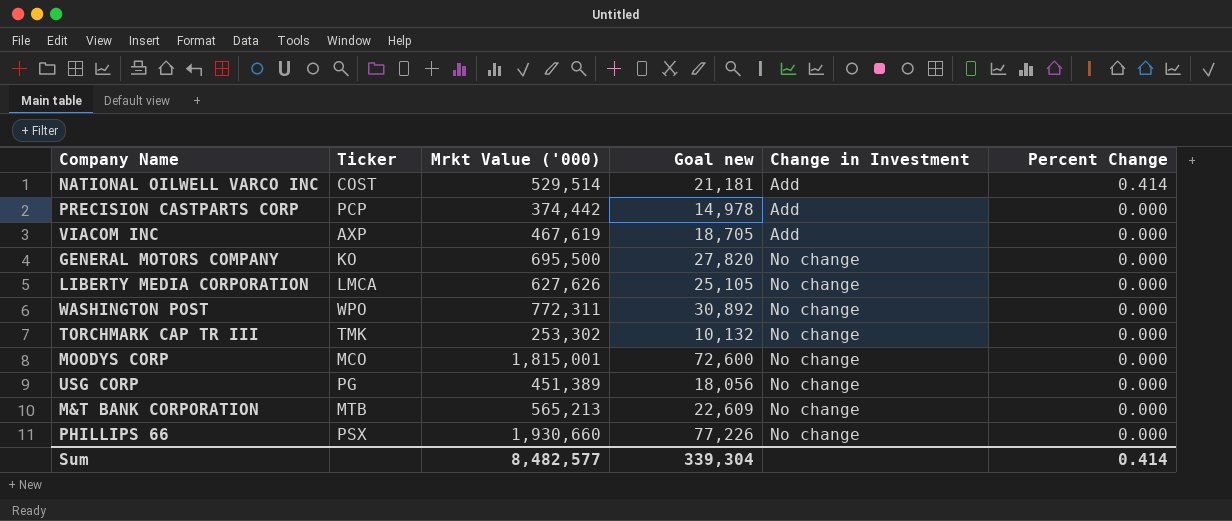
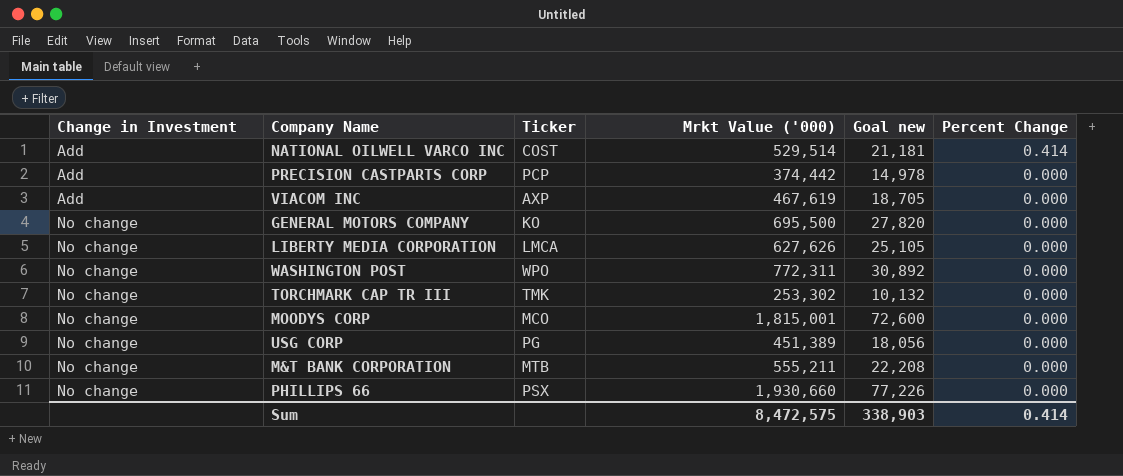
column Change in Investment | position: 5 -> 1
M&T BANK CORPORATION | Mrkt Value ('000): 565,213 -> 555,211
M&T BANK CORPORATION | Goal new: 22,609 -> 22,208
Sum | Mrkt Value ('000): 8,482,577 -> 8,472,575
Sum | Goal new: 339,304 -> 338,903

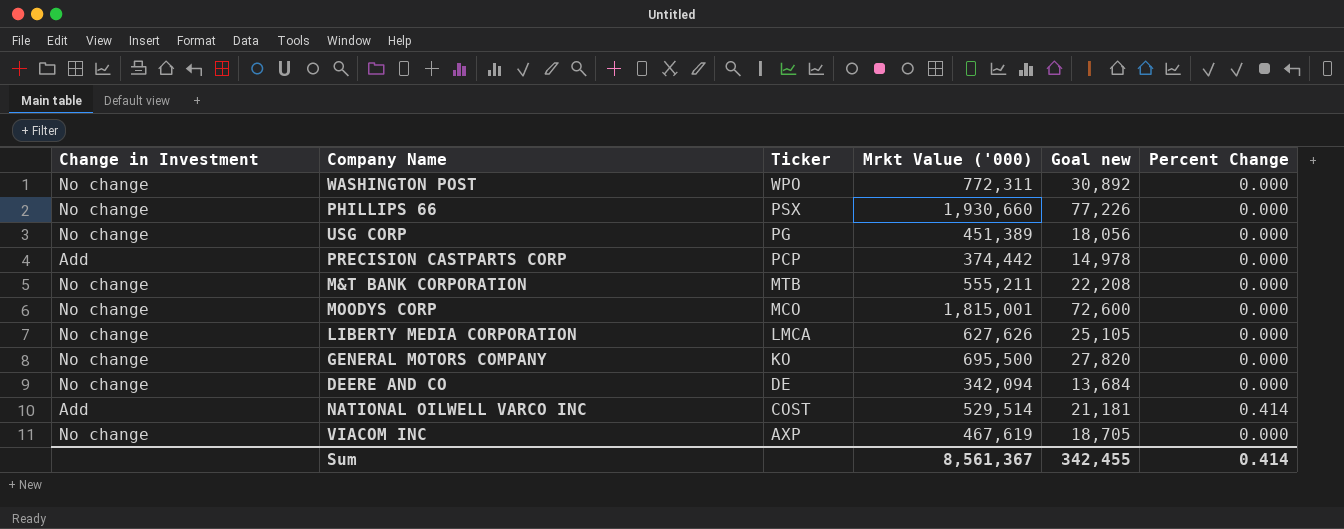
row order: Change in Investment ascending -> Ticker descending
row TORCHMARK CAP TR III: No change | TMK | 253,302 | 10,132 | 0.000 -> none
row DEERE AND CO: none -> No change | DE | 342,094 | 13,684 | 0.000
VIACOM INC | Change in Investment: Add -> No change
Sum | Mrkt Value ('000): 8,472,575 -> 8,561,367
Sum | Goal new: 338,903 -> 342,455

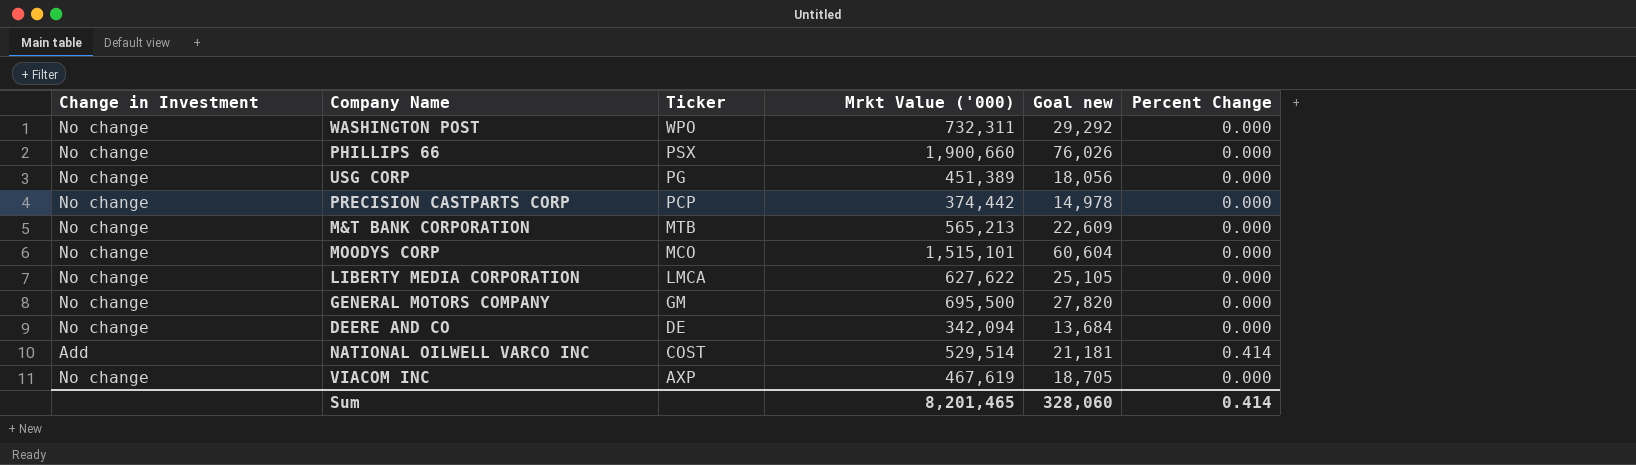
WASHINGTON POST | Mrkt Value ('000): 772,311 -> 732,311
WASHINGTON POST | Goal new: 30,892 -> 29,292
PHILLIPS 66 | Mrkt Value ('000): 1,930,660 -> 1,900,660
PHILLIPS 66 | Goal new: 77,226 -> 76,026
PRECISION CASTPARTS CORP | Change in Investment: Add -> No change
M&T BANK CORPORATION | Mrkt Value ('000): 555,211 -> 565,213
M&T BANK CORPORATION | Goal new: 22,208 -> 22,609
MOODYS CORP | Mrkt Value ('000): 1,815,001 -> 1,515,101
MOODYS CORP | Goal new: 72,600 -> 60,604
LIBERTY MEDIA CORPORATION | Mrkt Value ('000): 627,626 -> 627,622
GENERAL MOTORS COMPANY | Ticker: KO -> GM
Sum | Mrkt Value ('000): 8,561,367 -> 8,201,465
Sum | Goal new: 342,455 -> 328,060

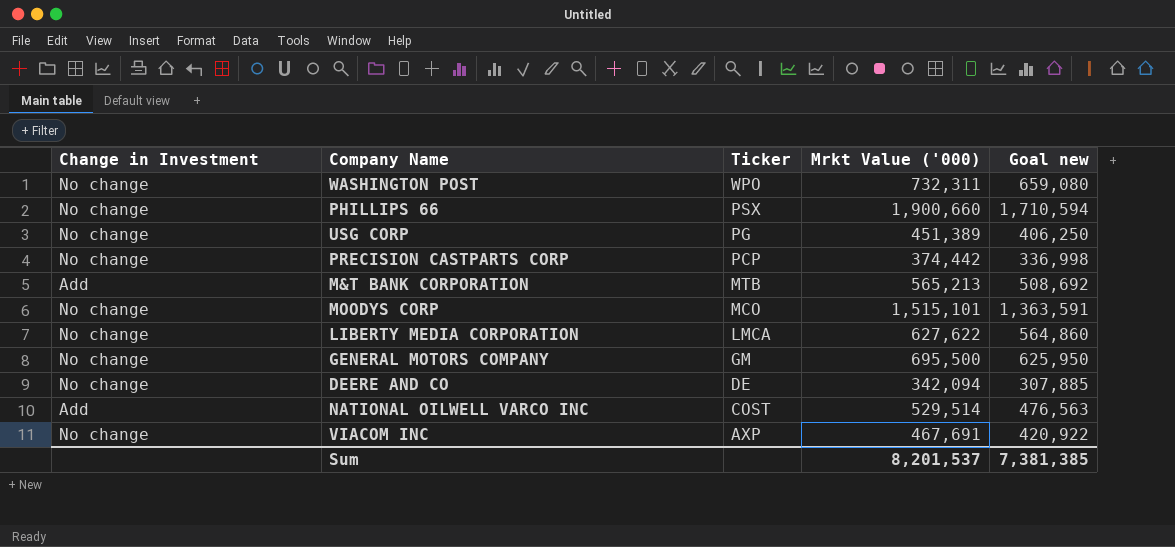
column Percent Change | position: 6 -> none
column Goal new | formula: [Mrkt Value ('000)] * 0.04 -> [Mrkt Value ('000)] * 0.9
M&T BANK CORPORATION | Change in Investment: No change -> Add
VIACOM INC | Mrkt Value ('000): 467,619 -> 467,691
Sum | Mrkt Value ('000): 8,201,465 -> 8,201,537
Sum | Goal new: 328,060 -> 7,381,385

